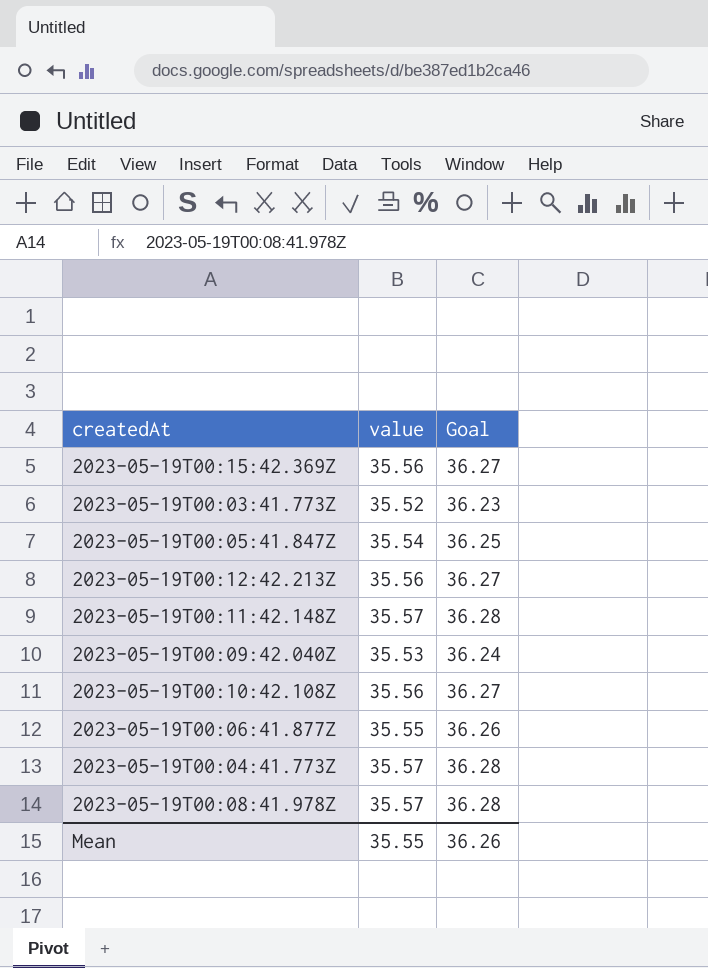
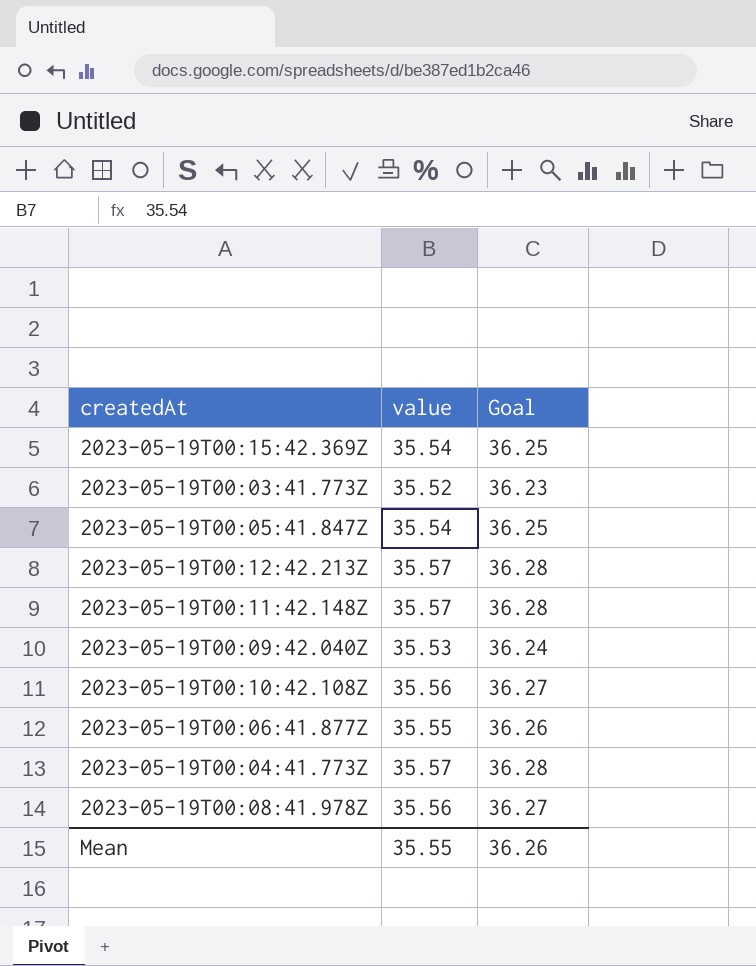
2023-05-19T00:15:42.369Z | value: 35.56 -> 35.54
2023-05-19T00:15:42.369Z | Goal: 36.27 -> 36.25
2023-05-19T00:12:42.213Z | value: 35.56 -> 35.57
2023-05-19T00:12:42.213Z | Goal: 36.27 -> 36.28
2023-05-19T00:08:41.978Z | value: 35.57 -> 35.56
2023-05-19T00:08:41.978Z | Goal: 36.28 -> 36.27

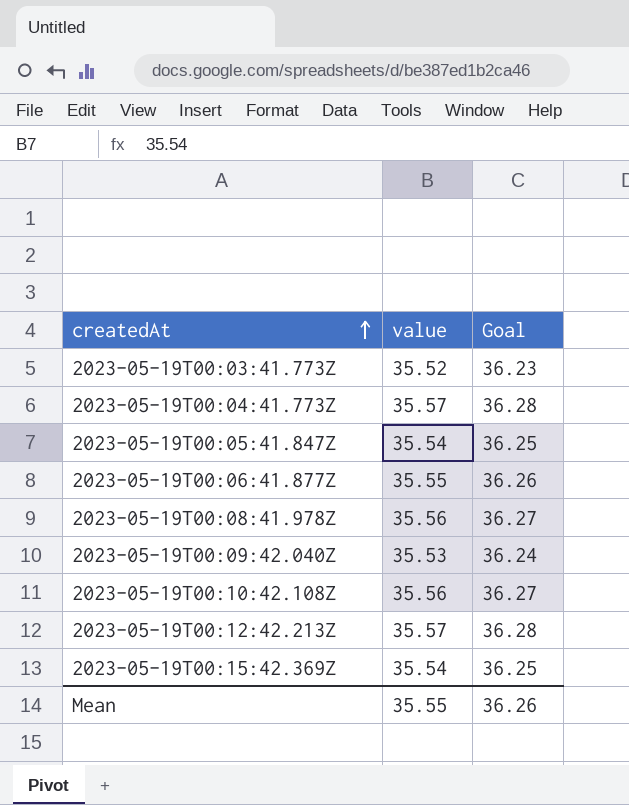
row order: none -> createdAt ascending
row 2023-05-19T00:11:42.148Z: 35.57 | 36.28 -> none

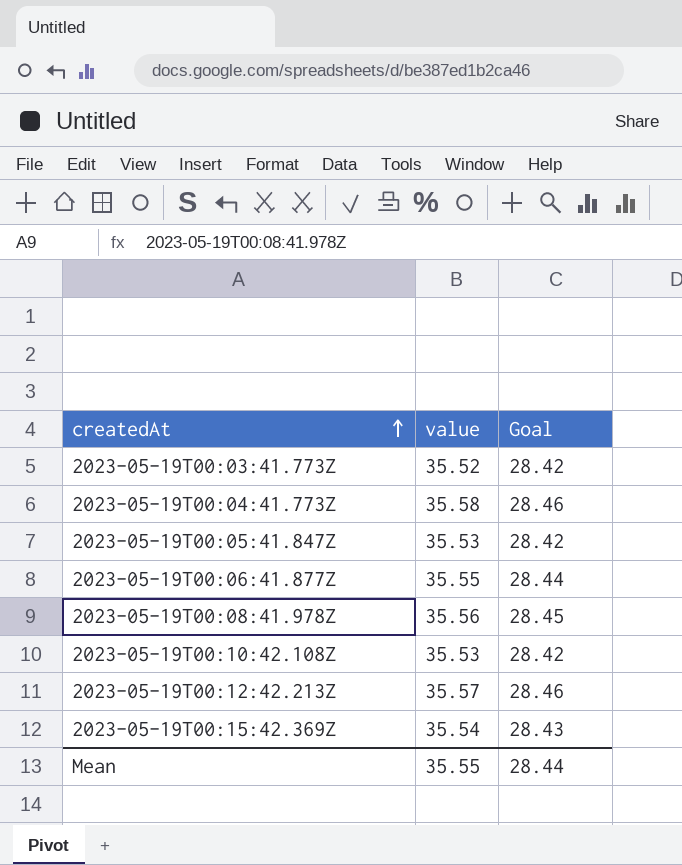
column Goal | formula: [value] * 1.02 -> [value] * 0.8
row 2023-05-19T00:09:42.040Z: 35.53 | 36.24 -> none
2023-05-19T00:04:41.773Z | value: 35.57 -> 35.58
2023-05-19T00:05:41.847Z | value: 35.54 -> 35.53
2023-05-19T00:10:42.108Z | value: 35.56 -> 35.53
Mean | Goal: 36.26 -> 28.44

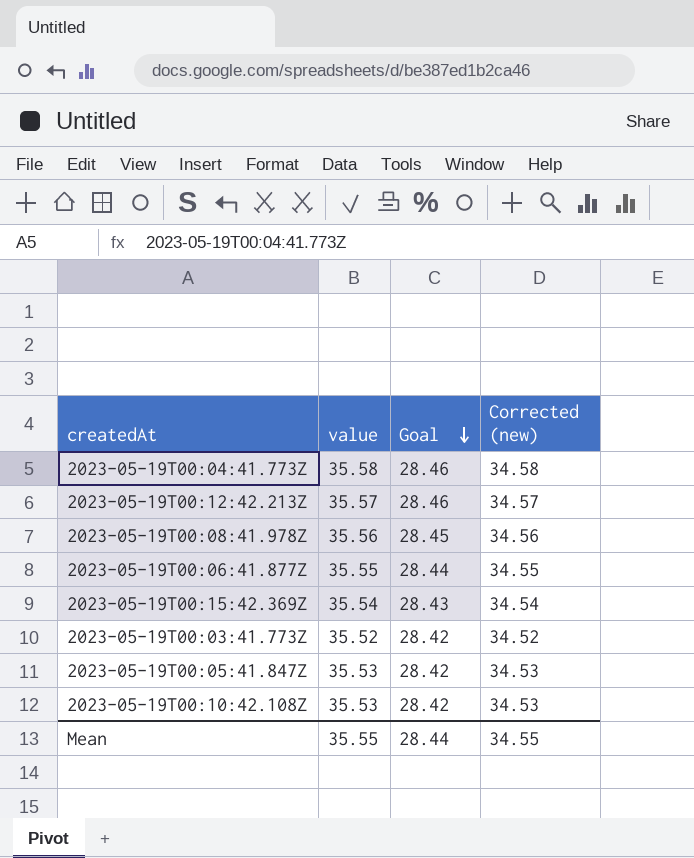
row order: createdAt ascending -> Goal descending
column Corrected (new) | formula: none -> [value] - 1

